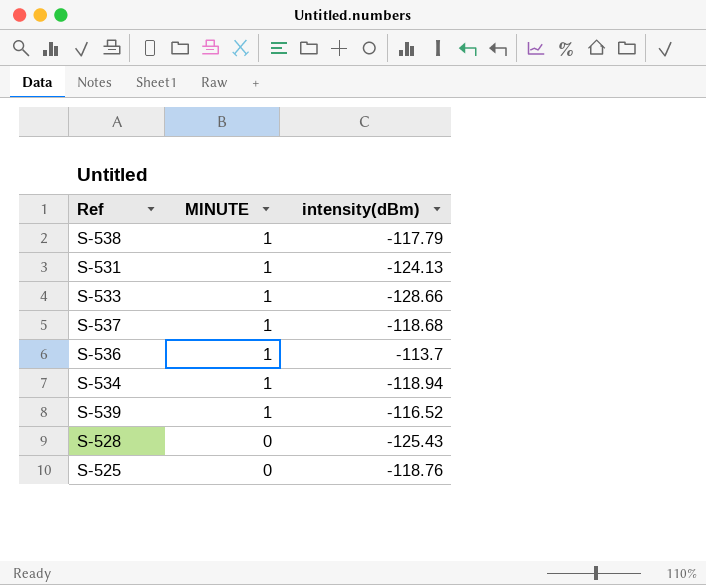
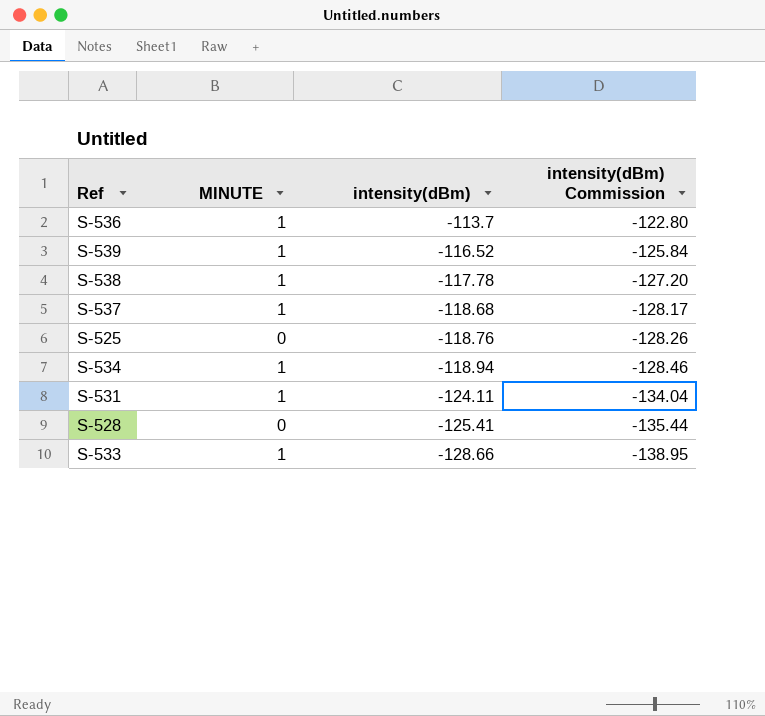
row order: MINUTE descending -> intensity(dBm) descending
column intensity(dBm) Commission | formula: none -> [intensity(dBm)] * 1.08
S-538 | intensity(dBm): -117.79 -> -117.78
S-531 | intensity(dBm): -124.13 -> -124.11
S-528 | intensity(dBm): -125.43 -> -125.41

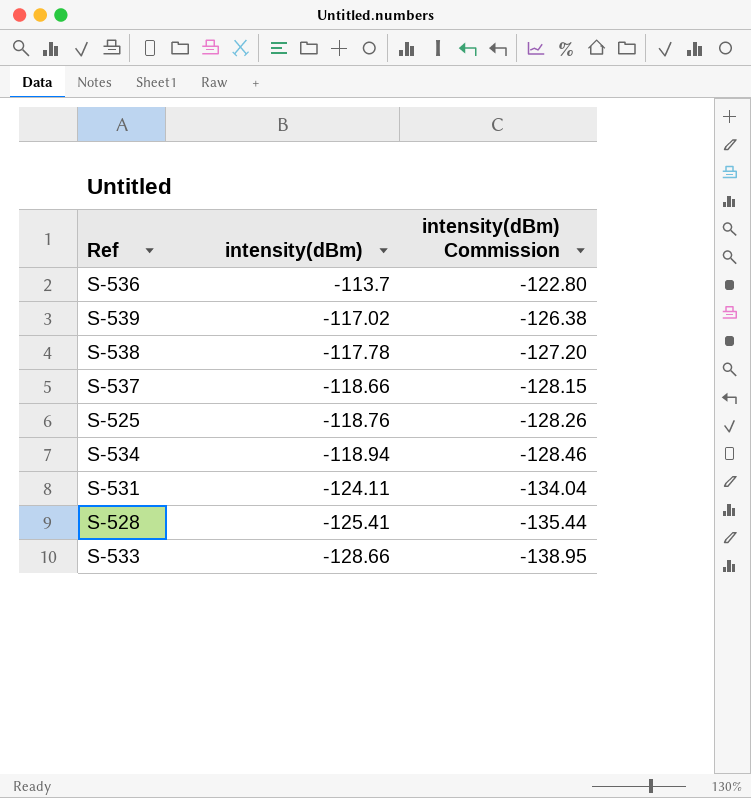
column MINUTE | position: 2 -> none
S-539 | intensity(dBm): -116.52 -> -117.02
S-539 | intensity(dBm) Commission: -125.84 -> -126.38
S-537 | intensity(dBm): -118.68 -> -118.66
S-537 | intensity(dBm) Commission: -128.17 -> -128.15

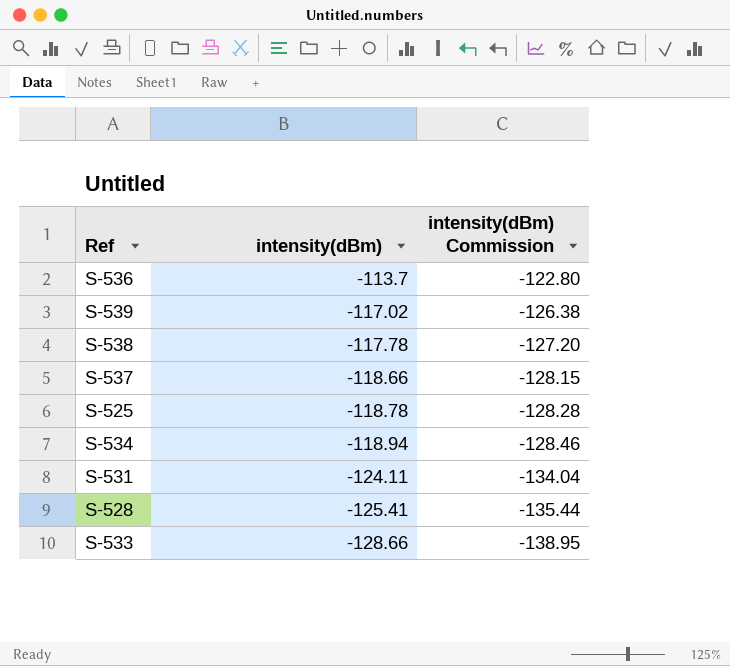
S-525 | intensity(dBm): -118.76 -> -118.78
S-525 | intensity(dBm) Commission: -128.26 -> -128.28

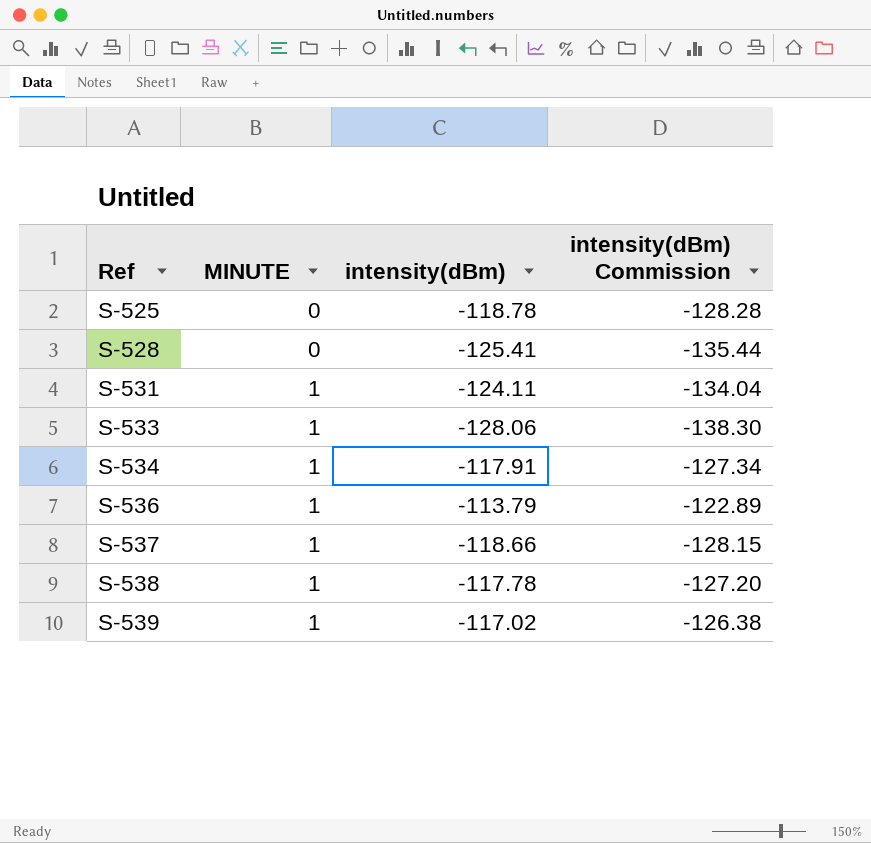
row order: intensity(dBm) descending -> Ref ascending
column MINUTE | position: none -> 2
S-533 | intensity(dBm): -128.66 -> -128.06
S-533 | intensity(dBm) Commission: -138.95 -> -138.30
S-534 | intensity(dBm): -118.94 -> -117.91
S-534 | intensity(dBm) Commission: -128.46 -> -127.34
S-536 | intensity(dBm): -113.7 -> -113.79
S-536 | intensity(dBm) Commission: -122.80 -> -122.89

